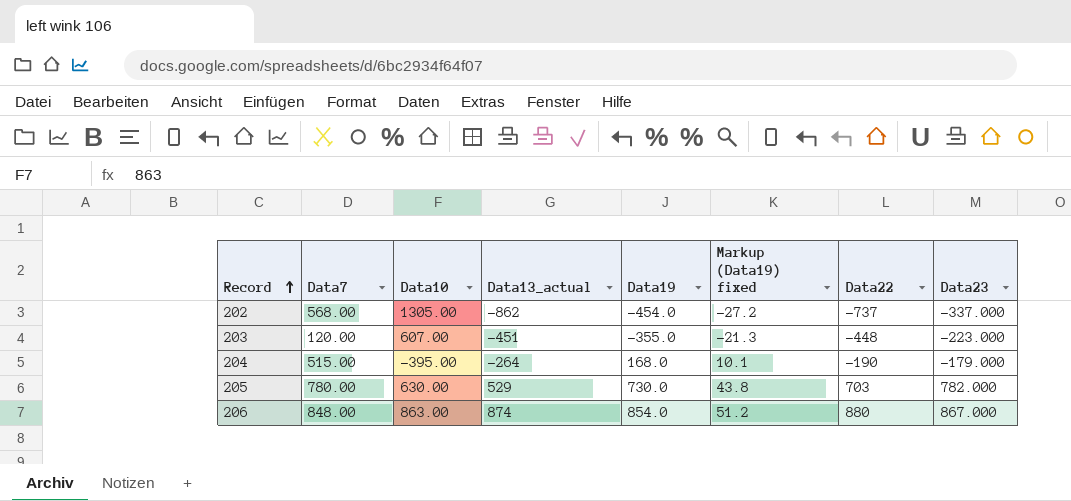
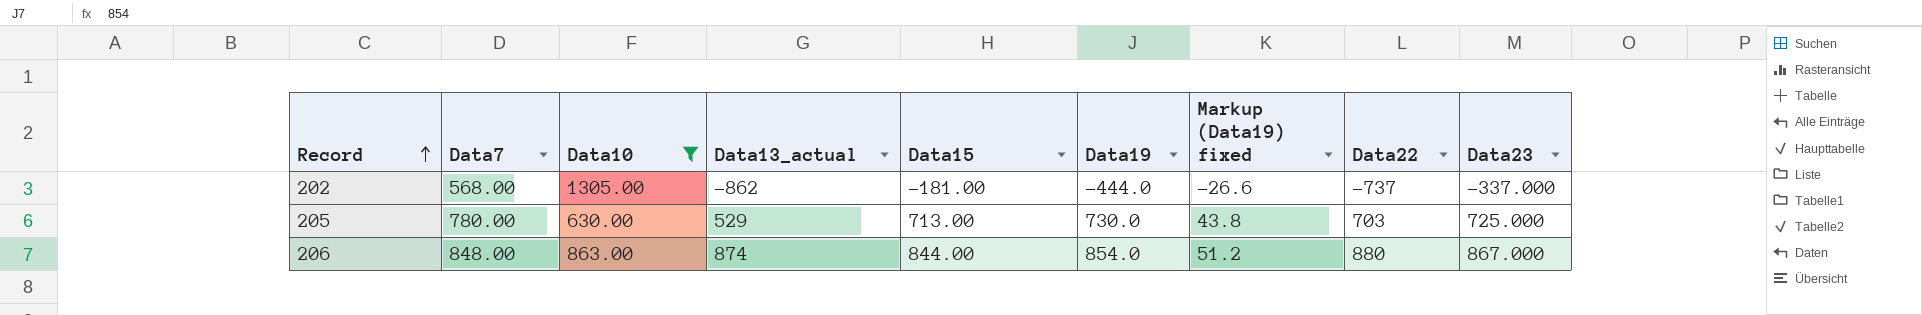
filter: none -> Data10 >= 630.00
column Data15 | position: none -> 5
202 | Data19: -454.0 -> -444.0
202 | Markup (Data19) fixed: -27.2 -> -26.6
205 | Data23: 782.000 -> 725.000

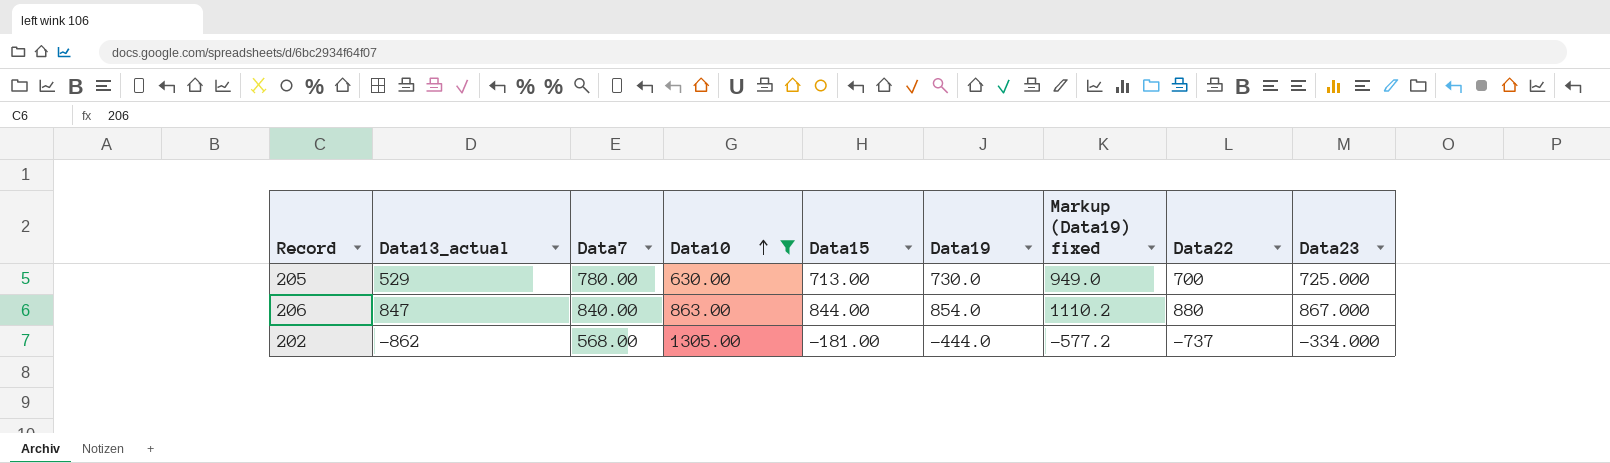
row order: Record ascending -> Data10 ascending
column Data13_actual | position: 4 -> 2
column Markup (Data19) fixed | formula: [Data19] * 0.06 -> [Data19] * 1.3
205 | Data22: 703 -> 700
206 | Data13_actual: 874 -> 847
206 | Data7: 848.00 -> 840.00
202 | Data23: -337.000 -> -334.000

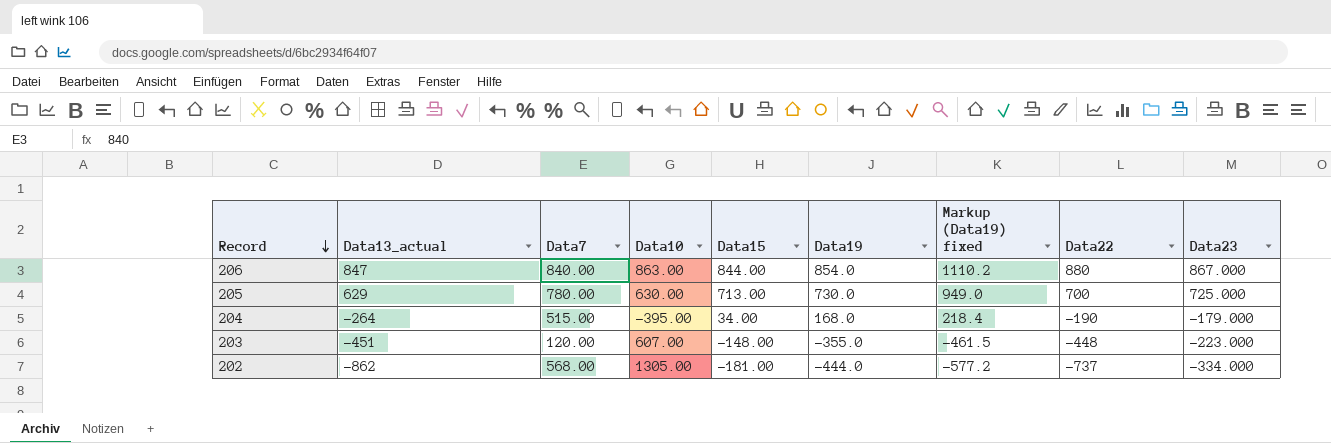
filter: Data10 >= 630.00 -> none
row order: Data10 ascending -> Record descending
205 | Data13_actual: 529 -> 629

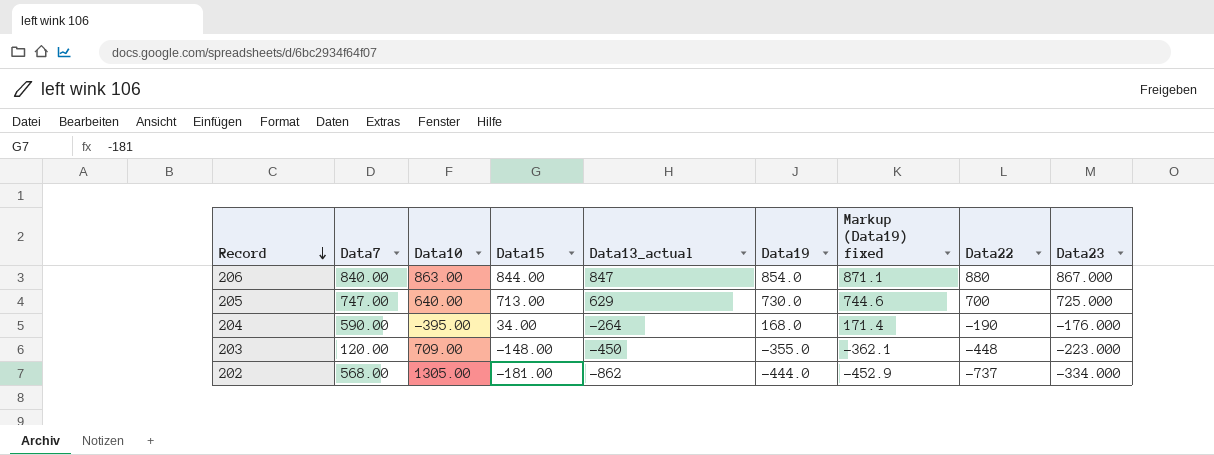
column Data13_actual | position: 2 -> 5
column Markup (Data19) fixed | formula: [Data19] * 1.3 -> [Data19] * 1.02
205 | Data7: 780.00 -> 747.00
205 | Data10: 630.00 -> 640.00
204 | Data7: 515.00 -> 590.00
204 | Data23: -179.000 -> -176.000
203 | Data10: 607.00 -> 709.00
203 | Data13_actual: -451 -> -450

